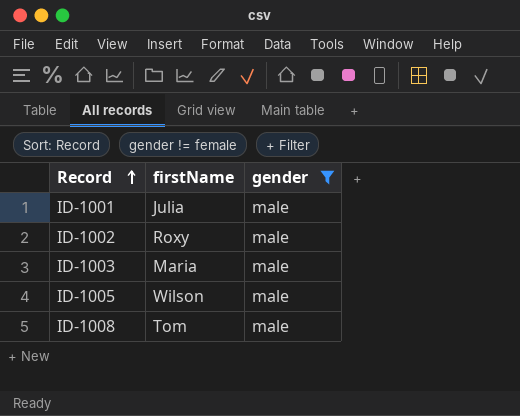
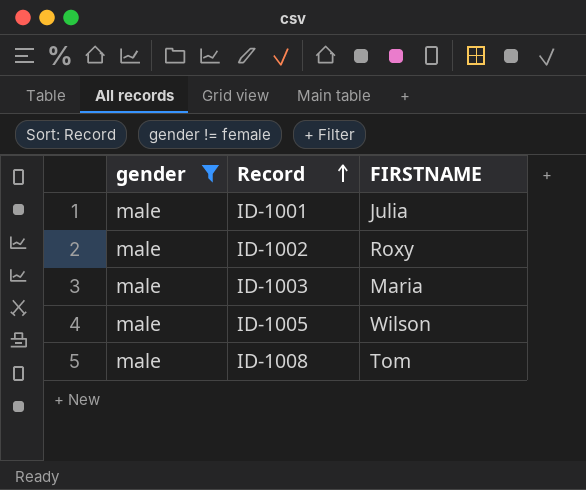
column gender | position: 3 -> 1
column name: firstName -> FIRSTNAME

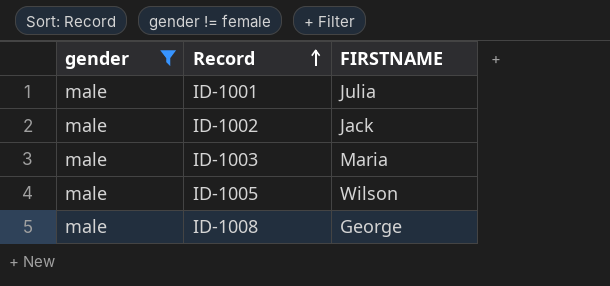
ID-1002 | FIRSTNAME: Roxy -> Jack
ID-1008 | FIRSTNAME: Tom -> George

